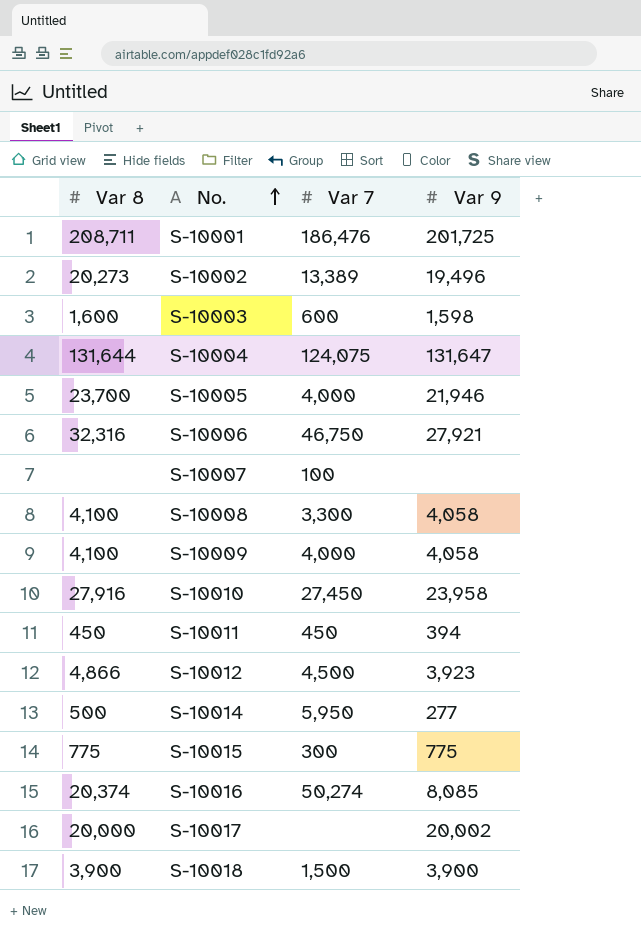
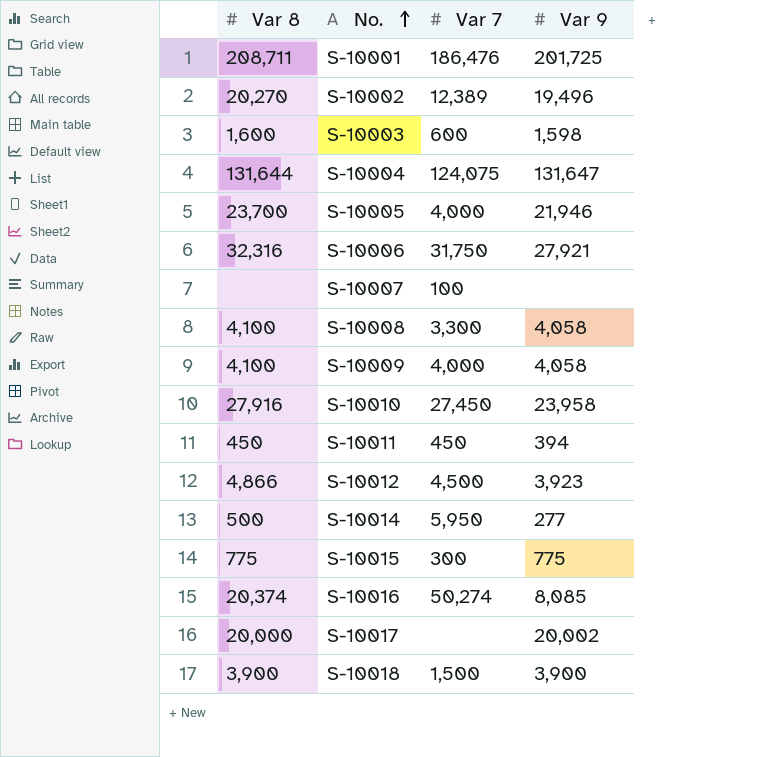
S-10002 | Var 8: 20,273 -> 20,270
S-10002 | Var 7: 13,389 -> 12,389
S-10006 | Var 7: 46,750 -> 31,750

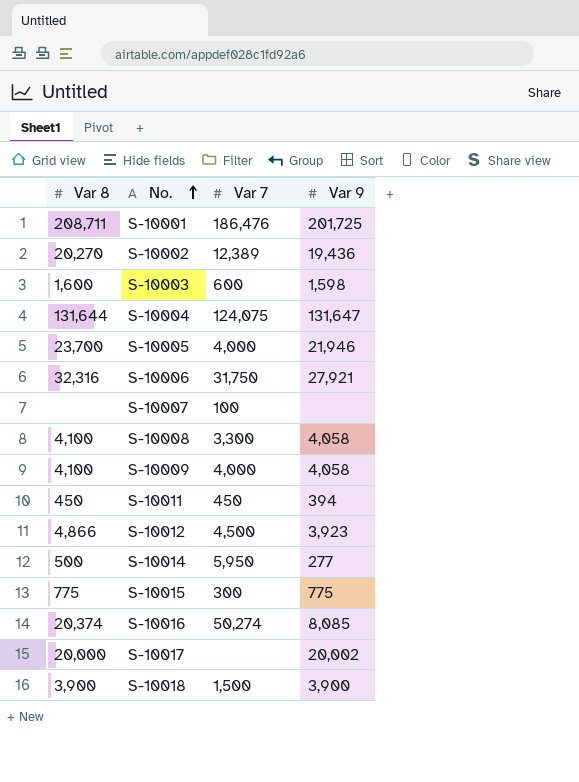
row S-10010: 27,916 | 27,450 | 23,958 -> none
S-10002 | Var 9: 19,496 -> 19,436

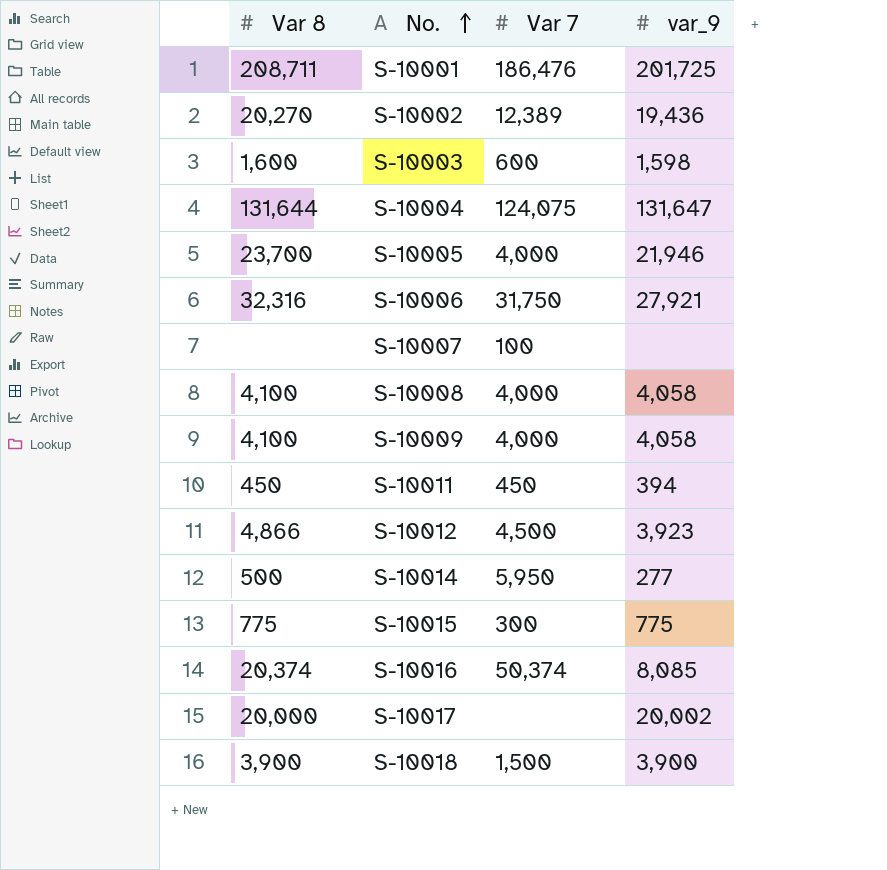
column name: Var 9 -> var_9
S-10008 | Var 7: 3,300 -> 4,000
S-10016 | Var 7: 50,274 -> 50,374

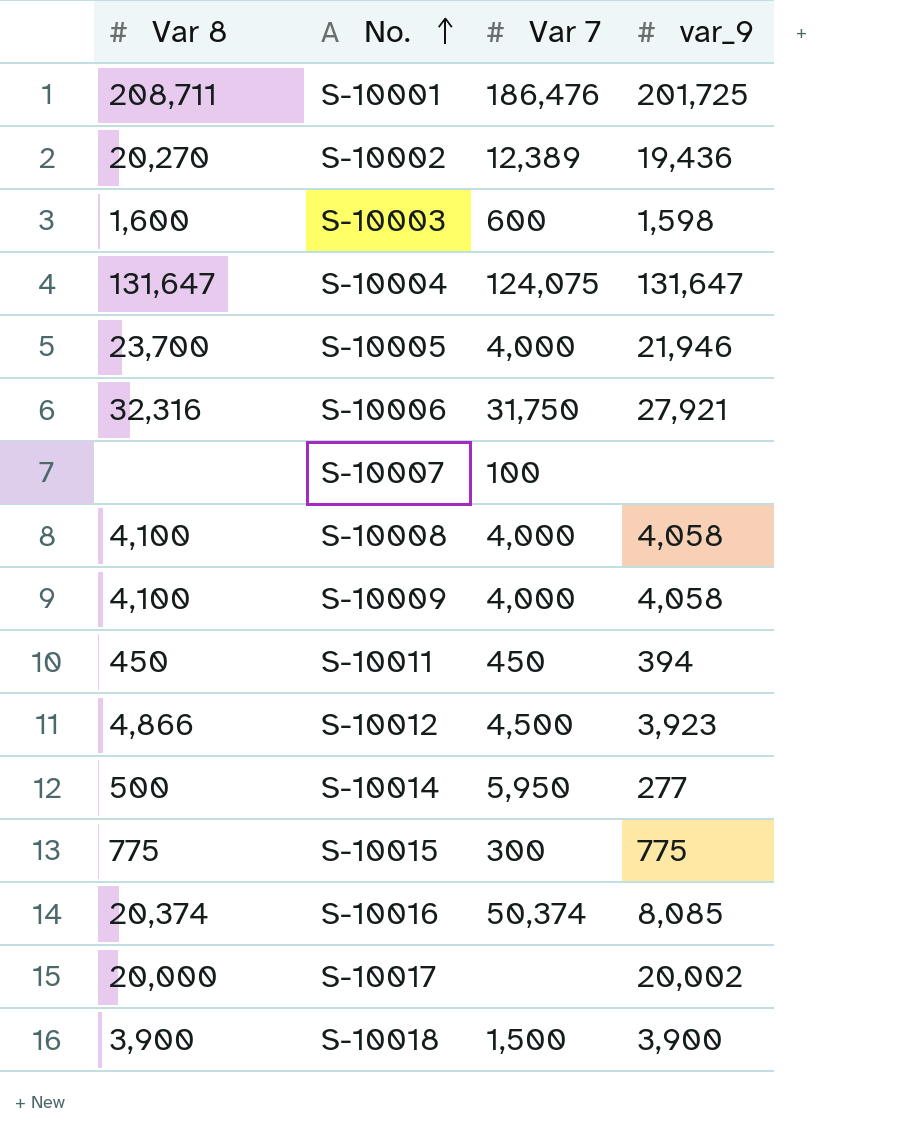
S-10004 | Var 8: 131,644 -> 131,647

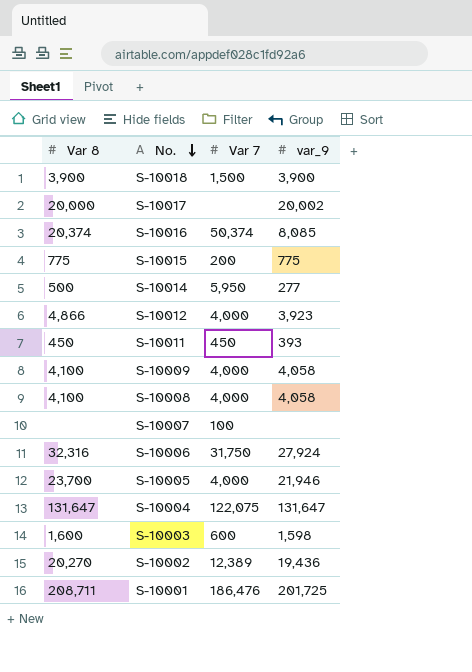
row order: No. ascending -> No. descending
S-10015 | Var 7: 300 -> 200
S-10012 | Var 7: 4,500 -> 4,000
S-10011 | var_9: 394 -> 393
S-10006 | var_9: 27,921 -> 27,924
S-10004 | Var 7: 124,075 -> 122,075

